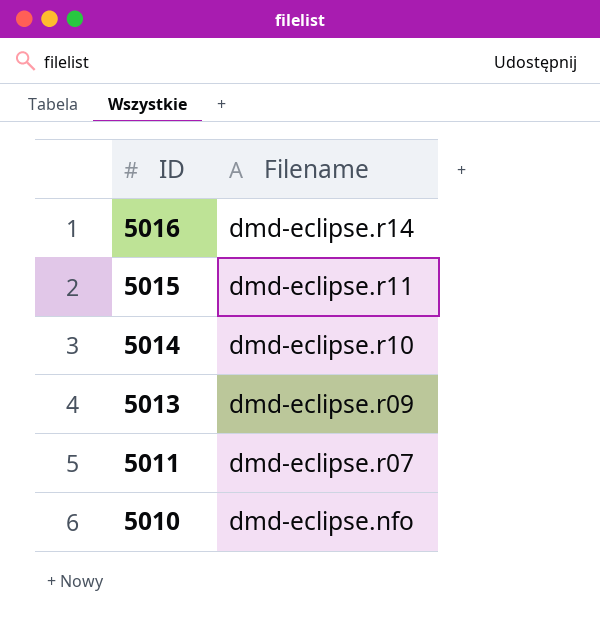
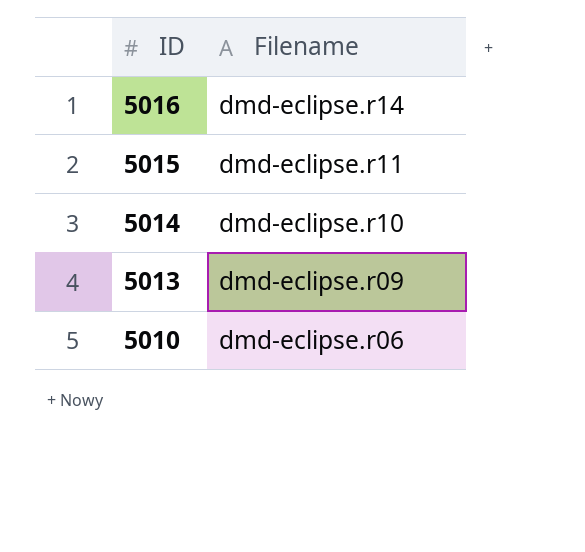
row 5011: dmd-eclipse.r07 -> none
5010 | Filename: dmd-eclipse.nfo -> dmd-eclipse.r06

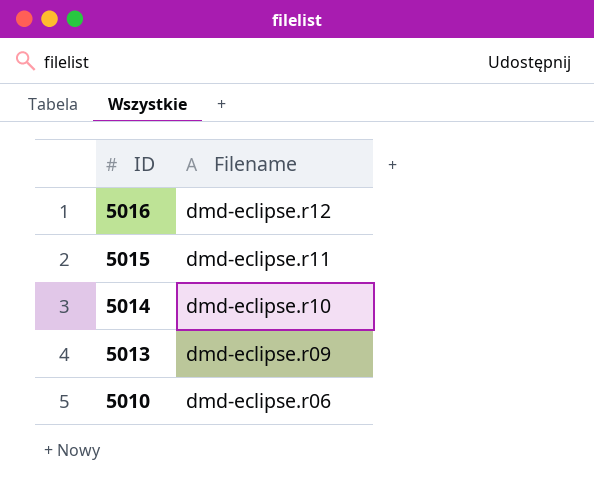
5016 | Filename: dmd-eclipse.r14 -> dmd-eclipse.r12

